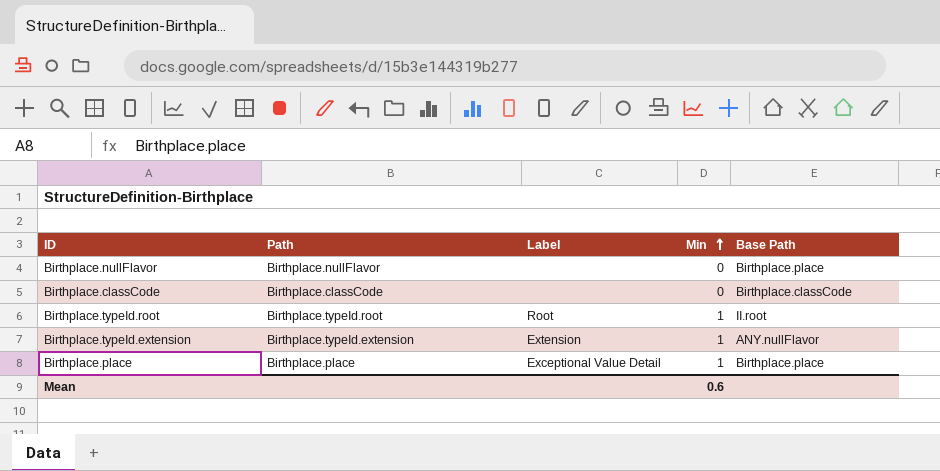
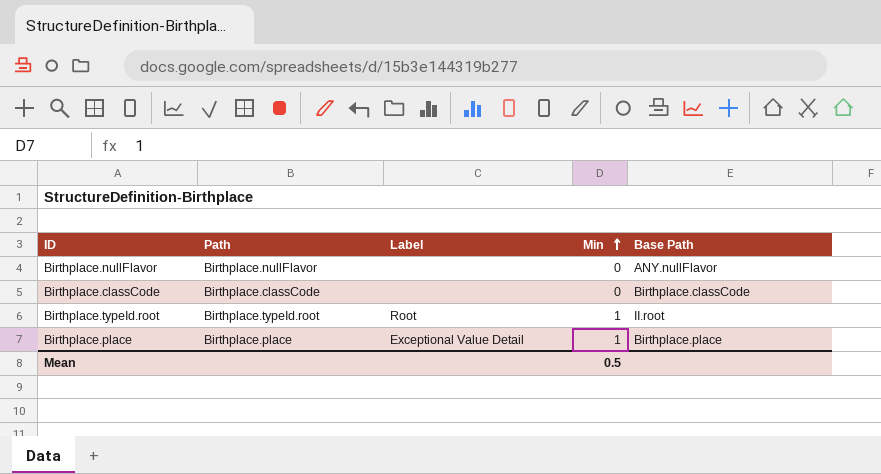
row Birthplace.typeId.extension: Birthplace.typeId.extension | Extension | 1 | ANY.nullFlavor -> none
Birthplace.nullFlavor | Base Path: Birthplace.place -> ANY.nullFlavor
Mean | Min: 0.6 -> 0.5

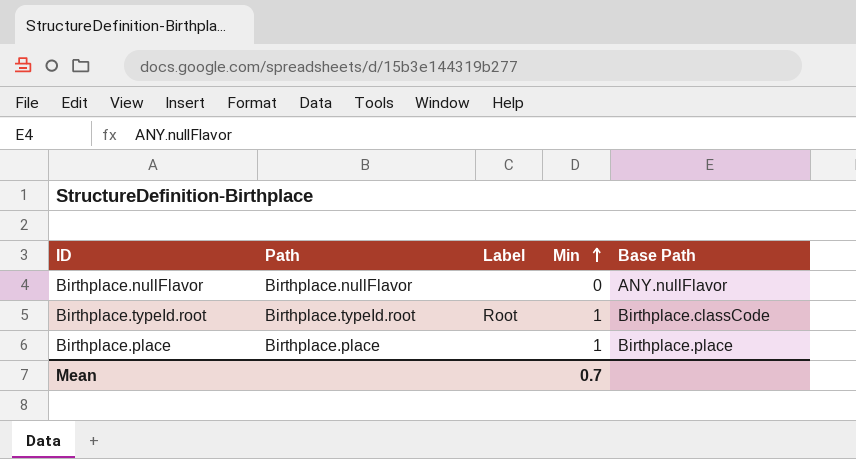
row Birthplace.classCode: Birthplace.classCode | none | 0 | Birthplace.classCode -> none
Birthplace.typeId.root | Base Path: II.root -> Birthplace.classCode
Birthplace.place | Label: Exceptional Value Detail -> none
Mean | Min: 0.5 -> 0.7

